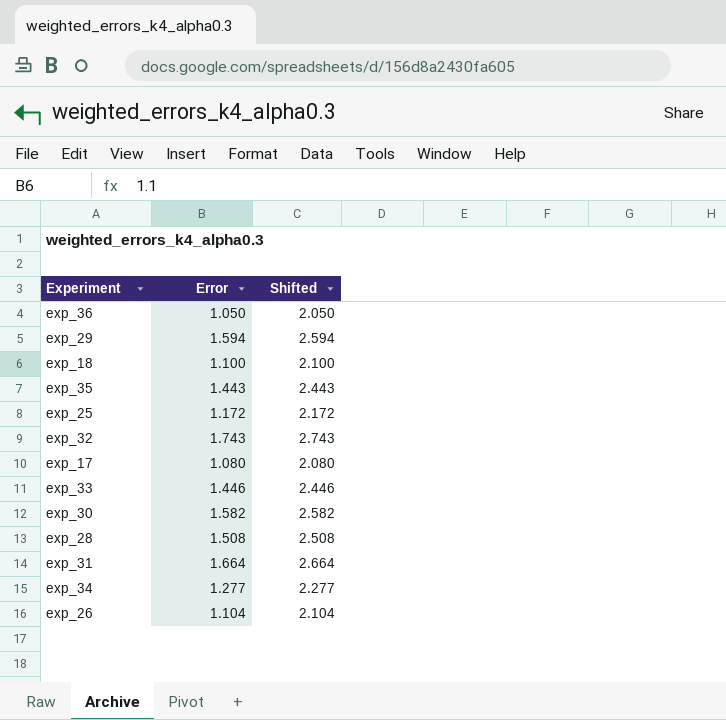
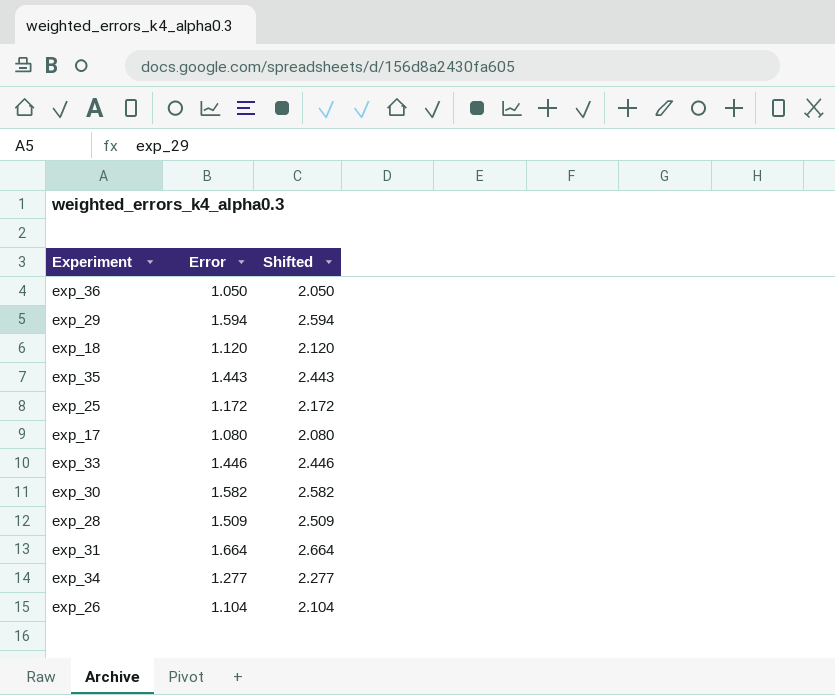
row exp_32: 1.743 | 2.743 -> none
exp_18 | Error: 1.100 -> 1.120
exp_18 | Shifted: 2.100 -> 2.120
exp_28 | Error: 1.508 -> 1.509
exp_28 | Shifted: 2.508 -> 2.509

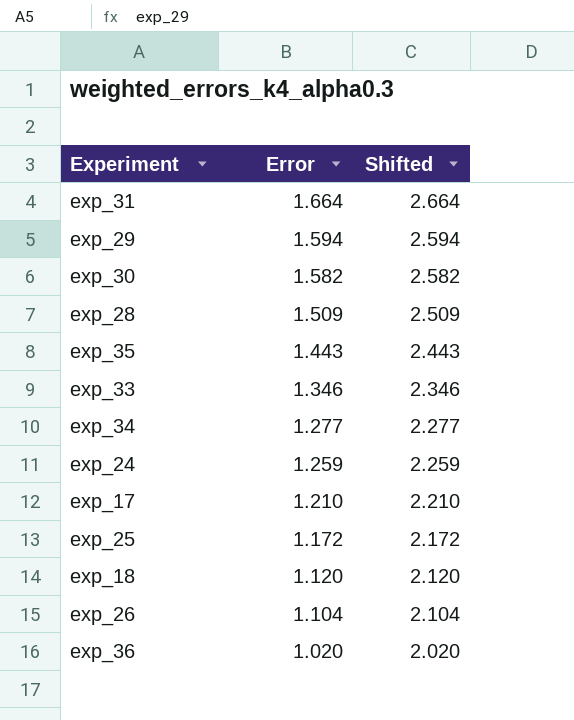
row order: none -> Error descending
exp_33 | Error: 1.446 -> 1.346
exp_33 | Shifted: 2.446 -> 2.346
row exp_24: none -> 1.259 | 2.259
exp_17 | Error: 1.080 -> 1.210
exp_17 | Shifted: 2.080 -> 2.210
exp_36 | Error: 1.050 -> 1.020
exp_36 | Shifted: 2.050 -> 2.020

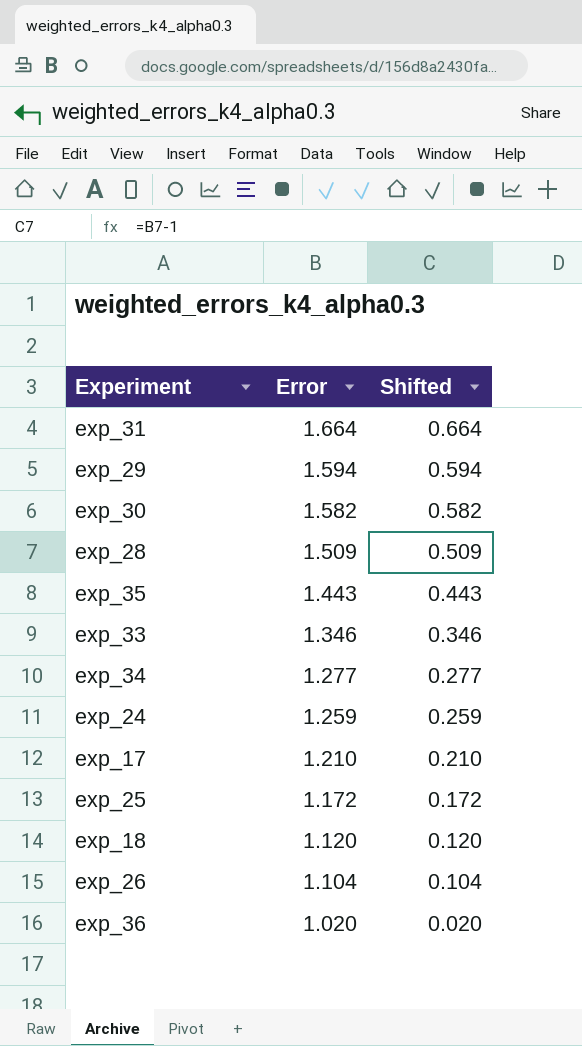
column Shifted | formula: [Error] + 1 -> [Error] - 1

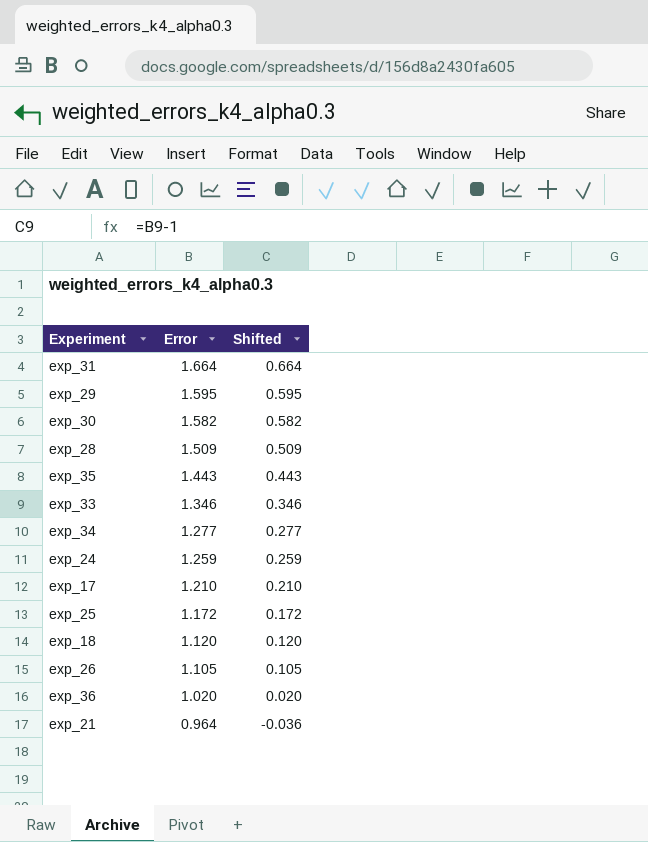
exp_29 | Error: 1.594 -> 1.595
exp_29 | Shifted: 0.594 -> 0.595
exp_26 | Error: 1.104 -> 1.105
exp_26 | Shifted: 0.104 -> 0.105
row exp_21: none -> 0.964 | -0.036

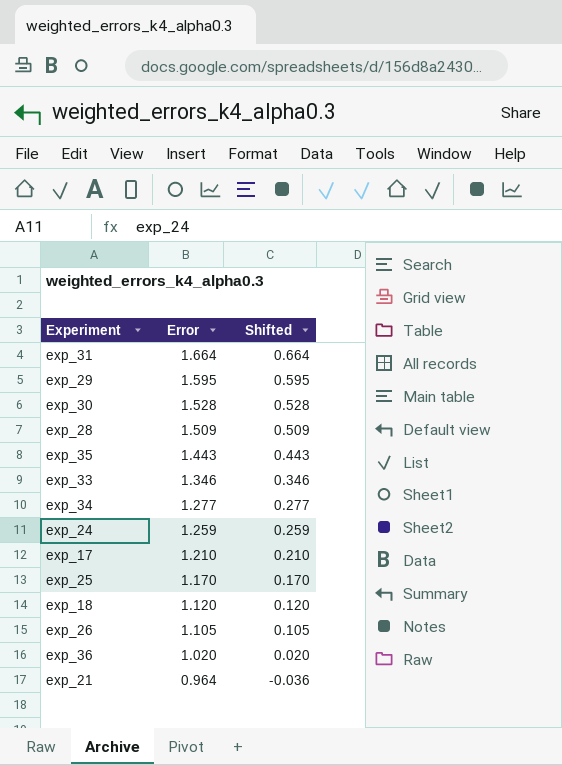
exp_30 | Error: 1.582 -> 1.528
exp_30 | Shifted: 0.582 -> 0.528
exp_25 | Error: 1.172 -> 1.170
exp_25 | Shifted: 0.172 -> 0.170

